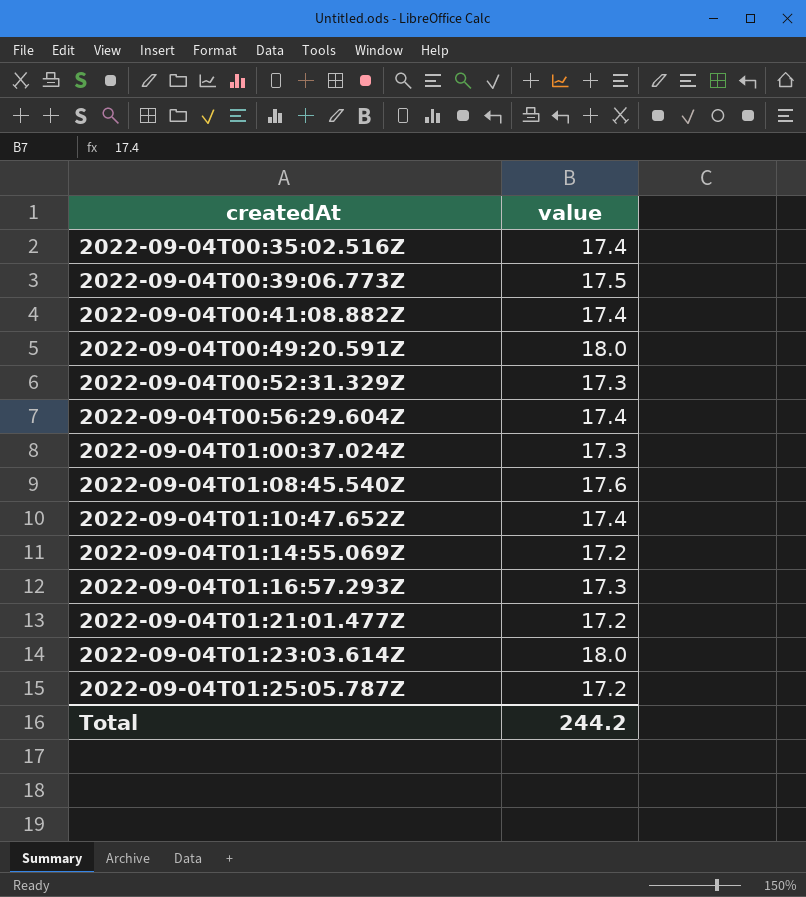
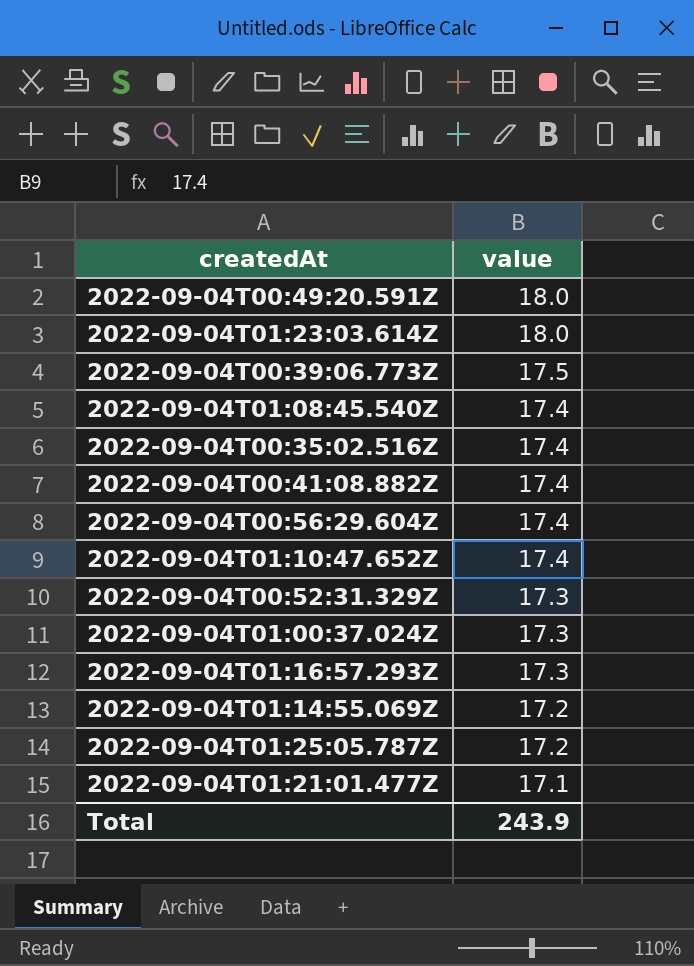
row order: createdAt ascending -> value descending
2022-09-04T01:08:45.540Z | value: 17.6 -> 17.4
2022-09-04T01:21:01.477Z | value: 17.2 -> 17.1
Total | value: 244.2 -> 243.9

